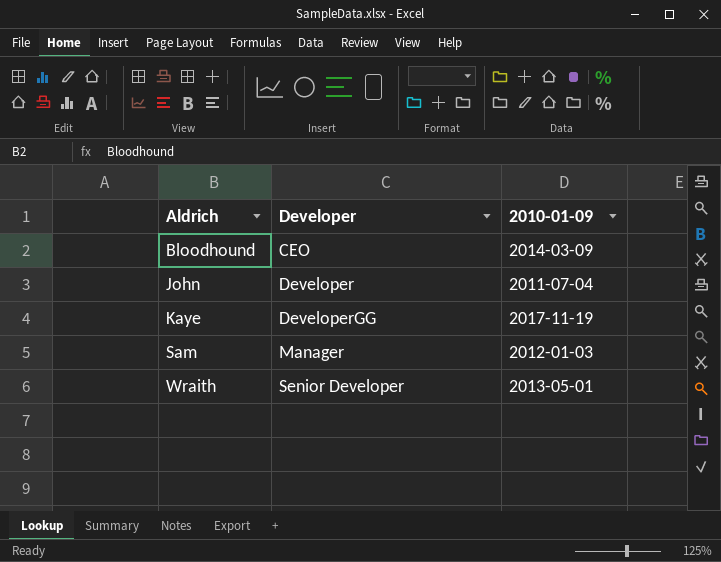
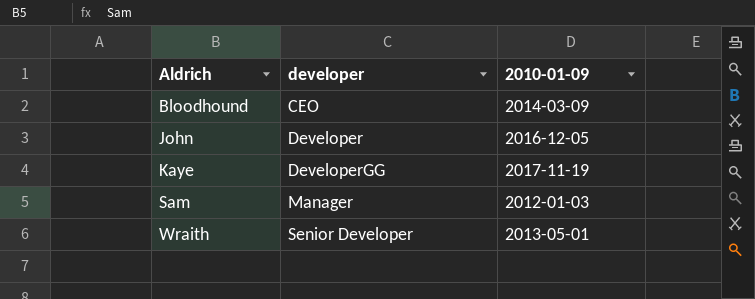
column name: Developer -> developer
John | 2010-01-09: 2011-07-04 -> 2016-12-05

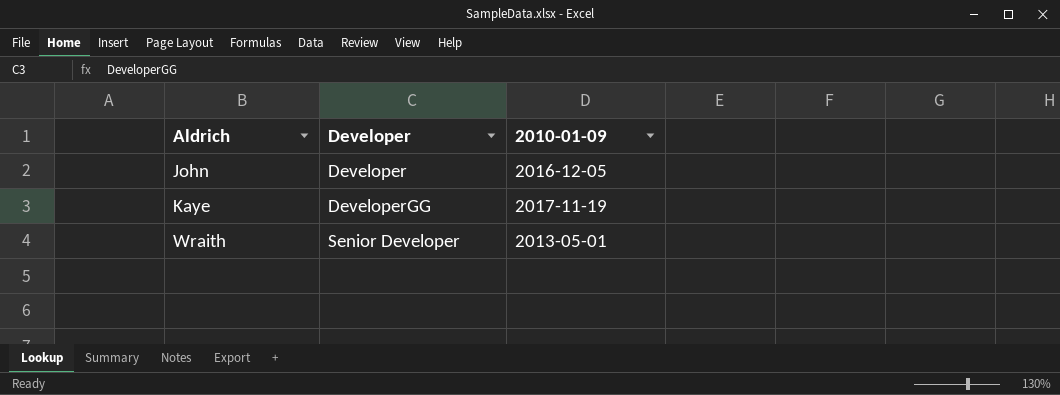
column name: developer -> Developer
row Bloodhound: CEO | 2014-03-09 -> none
row Sam: Manager | 2012-01-03 -> none

